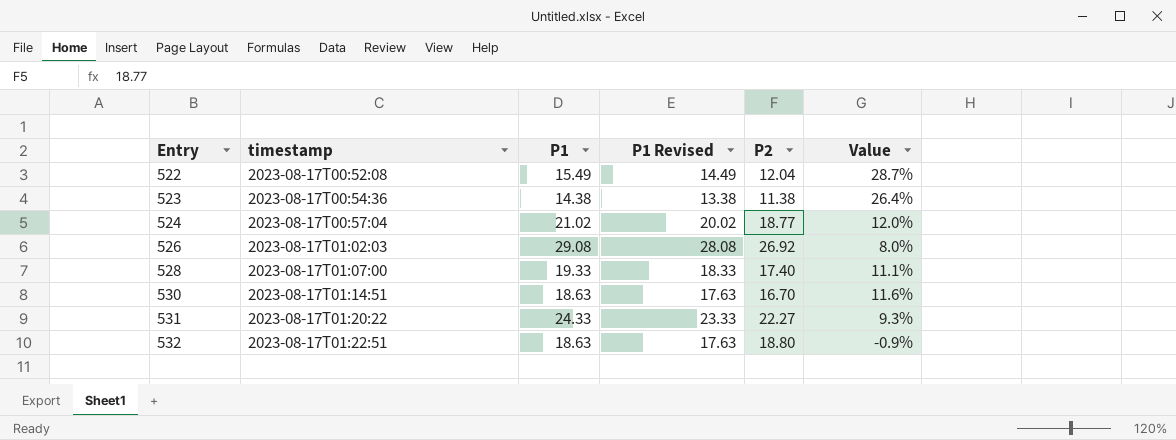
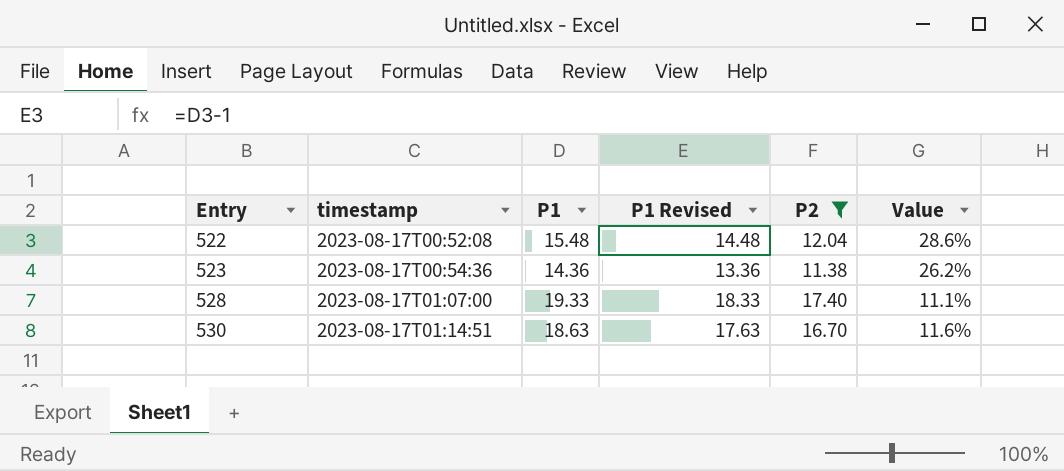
filter: none -> P2 <= 17.40
522 | P1: 15.49 -> 15.48
522 | P1 Revised: 14.49 -> 14.48
522 | Value: 28.7% -> 28.6%
523 | P1: 14.38 -> 14.36
523 | P1 Revised: 13.38 -> 13.36
523 | Value: 26.4% -> 26.2%

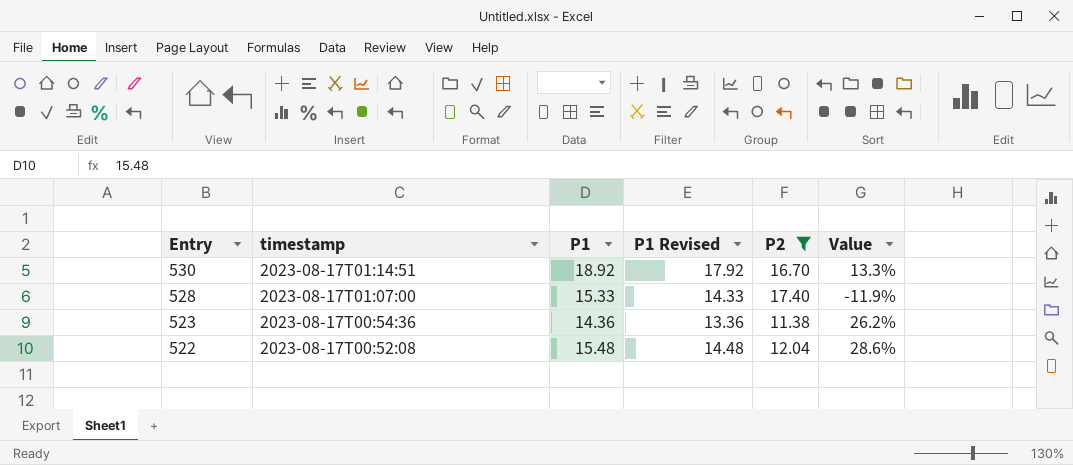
row order: Entry ascending -> Entry descending
530 | P1: 18.63 -> 18.92
530 | P1 Revised: 17.63 -> 17.92
530 | Value: 11.6% -> 13.3%
528 | P1: 19.33 -> 15.33
528 | P1 Revised: 18.33 -> 14.33
528 | Value: 11.1% -> -11.9%

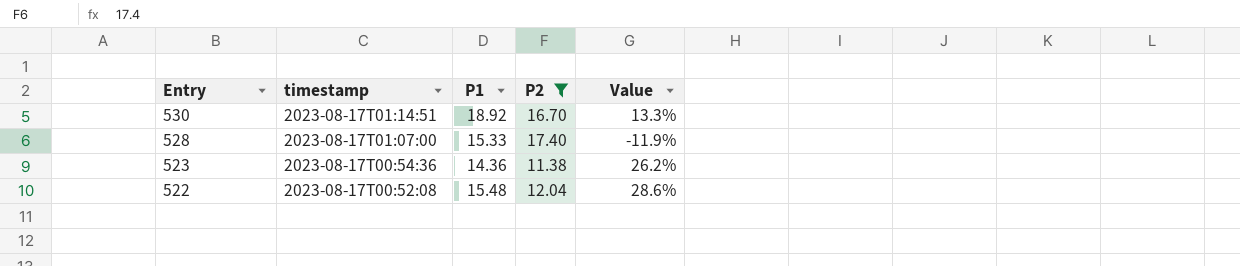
column P1 Revised | formula: [P1] - 1 -> none

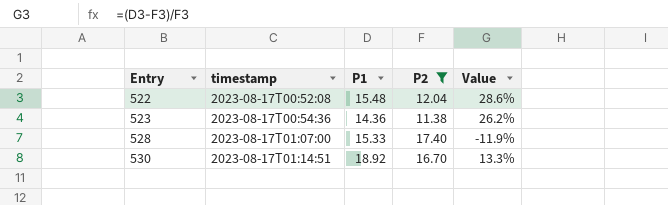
row order: Entry descending -> Entry ascending

